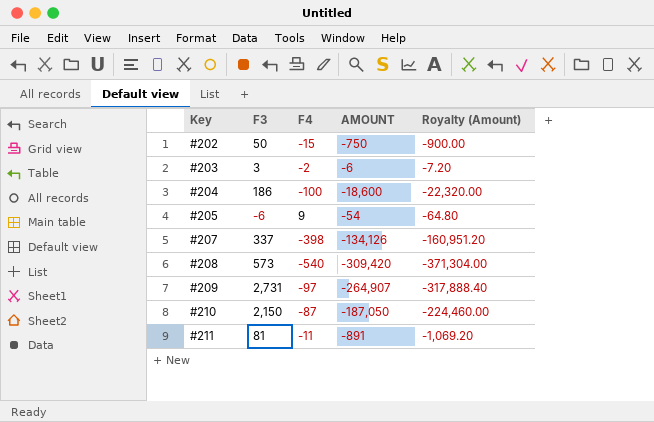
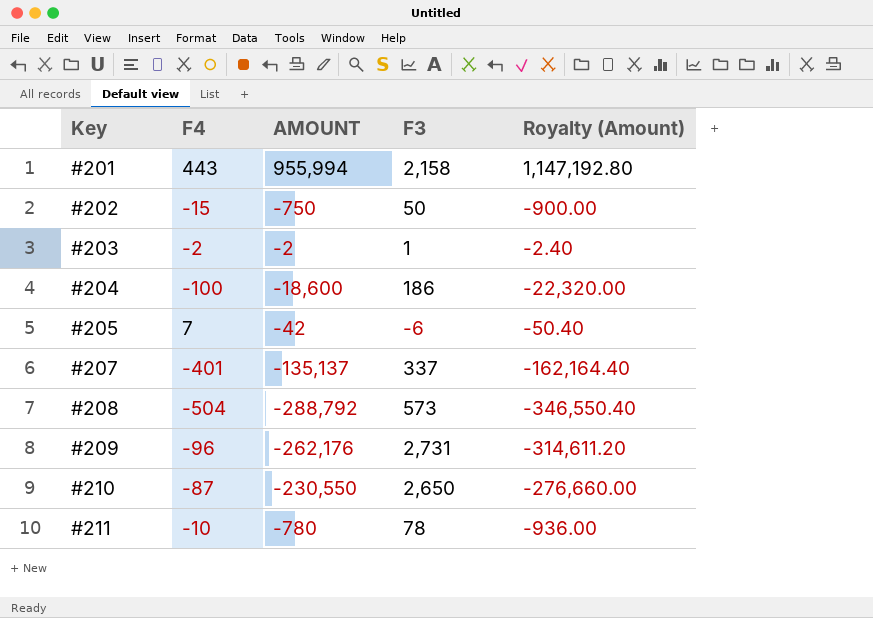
column F3 | position: 2 -> 4
row #201: none -> 443 | 955,994 | 2,158 | 1,147,192.80
#203 | AMOUNT: -6 -> -2
#203 | F3: 3 -> 1
#203 | Royalty (Amount): -7.20 -> -2.40
#205 | F4: 9 -> 7
#205 | AMOUNT: -54 -> -42
#205 | Royalty (Amount): -64.80 -> -50.40
#207 | F4: -398 -> -401
#207 | AMOUNT: -134,126 -> -135,137
#207 | Royalty (Amount): -160,951.20 -> -162,164.40
#208 | F4: -540 -> -504
#208 | AMOUNT: -309,420 -> -288,792
#208 | Royalty (Amount): -371,304.00 -> -346,550.40
#209 | F4: -97 -> -96
#209 | AMOUNT: -264,907 -> -262,176
#209 | Royalty (Amount): -317,888.40 -> -314,611.20
#210 | AMOUNT: -187,050 -> -230,550
#210 | F3: 2,150 -> 2,650
#210 | Royalty (Amount): -224,460.00 -> -276,660.00
#211 | F4: -11 -> -10
#211 | AMOUNT: -891 -> -780
#211 | F3: 81 -> 78
#211 | Royalty (Amount): -1,069.20 -> -936.00

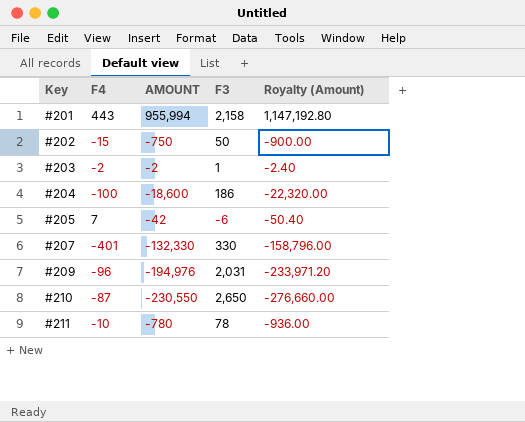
row #208: -504 | -288,792 | 573 | -346,550.40 -> none
#207 | AMOUNT: -135,137 -> -132,330
#207 | F3: 337 -> 330
#207 | Royalty (Amount): -162,164.40 -> -158,796.00
#209 | AMOUNT: -262,176 -> -194,976
#209 | F3: 2,731 -> 2,031
#209 | Royalty (Amount): -314,611.20 -> -233,971.20

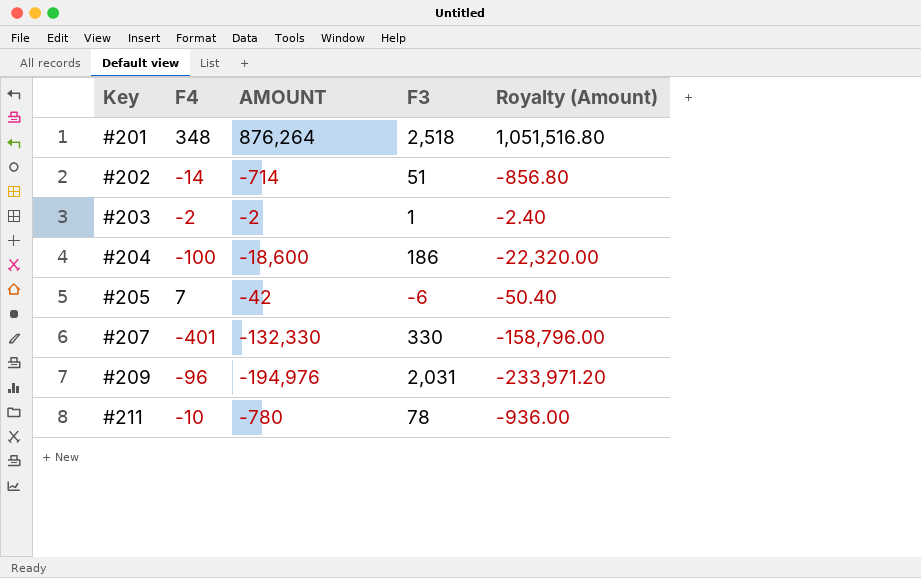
row #210: -87 | -230,550 | 2,650 | -276,660.00 -> none
#201 | F4: 443 -> 348
#201 | AMOUNT: 955,994 -> 876,264
#201 | F3: 2,158 -> 2,518
#201 | Royalty (Amount): 1,147,192.80 -> 1,051,516.80
#202 | F4: -15 -> -14
#202 | AMOUNT: -750 -> -714
#202 | F3: 50 -> 51
#202 | Royalty (Amount): -900.00 -> -856.80

